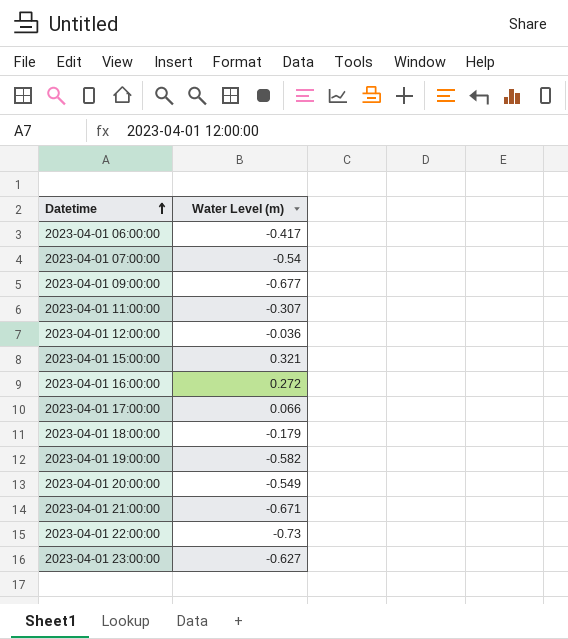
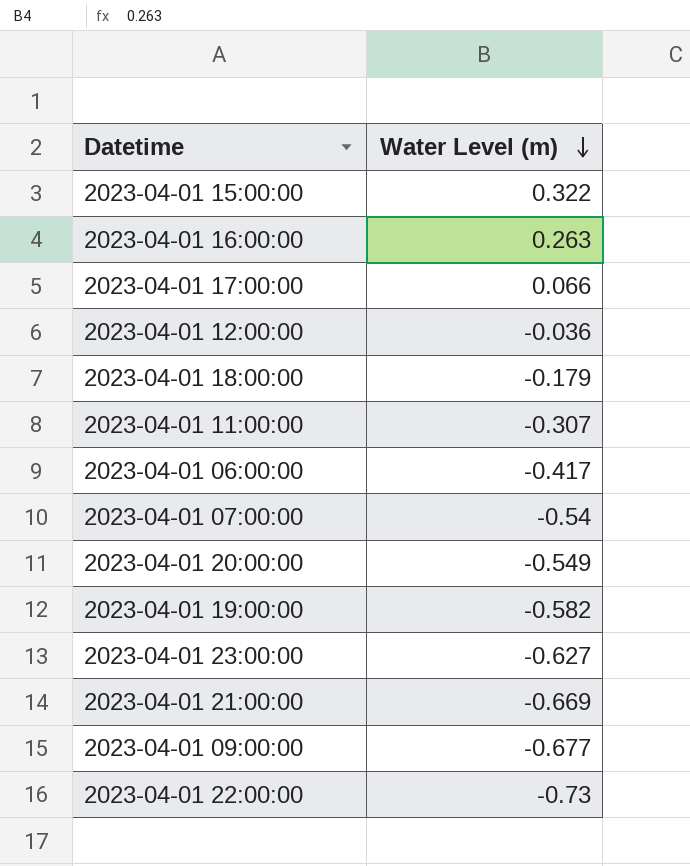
row order: Datetime ascending -> Water Level (m) descending
2023-04-01 15:00:00 | Water Level (m): 0.321 -> 0.322
2023-04-01 16:00:00 | Water Level (m): 0.272 -> 0.263
2023-04-01 21:00:00 | Water Level (m): -0.671 -> -0.669

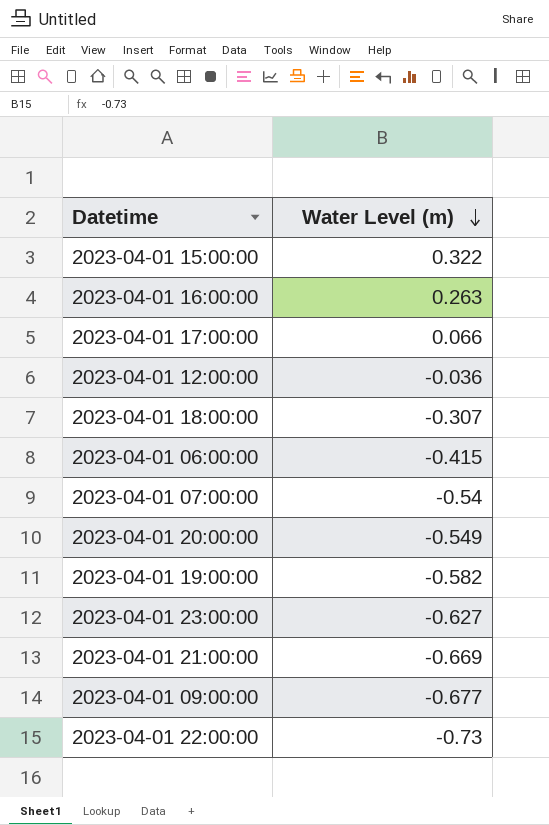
row 2023-04-01 11:00:00: -0.307 -> none
2023-04-01 18:00:00 | Water Level (m): -0.179 -> -0.307
2023-04-01 06:00:00 | Water Level (m): -0.417 -> -0.415

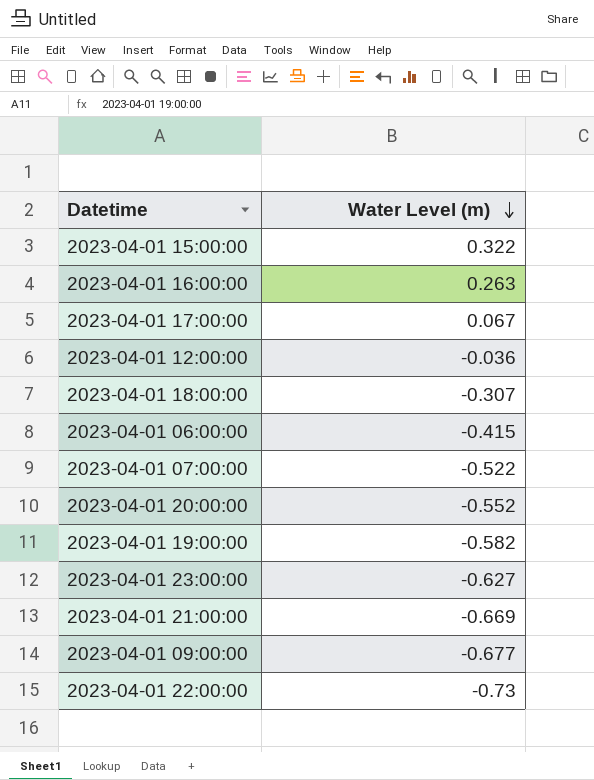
2023-04-01 17:00:00 | Water Level (m): 0.066 -> 0.067
2023-04-01 07:00:00 | Water Level (m): -0.54 -> -0.522
2023-04-01 20:00:00 | Water Level (m): -0.549 -> -0.552

